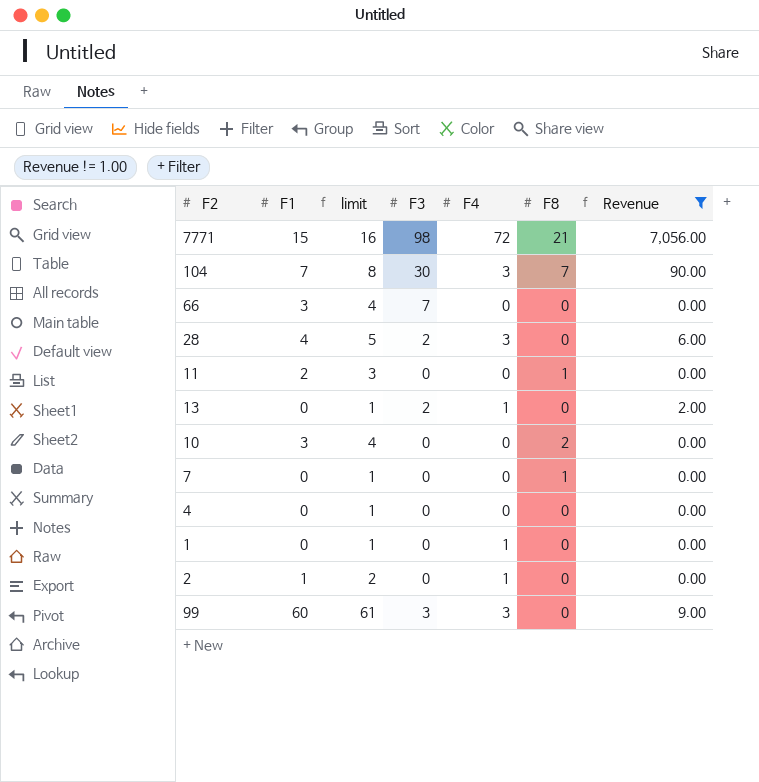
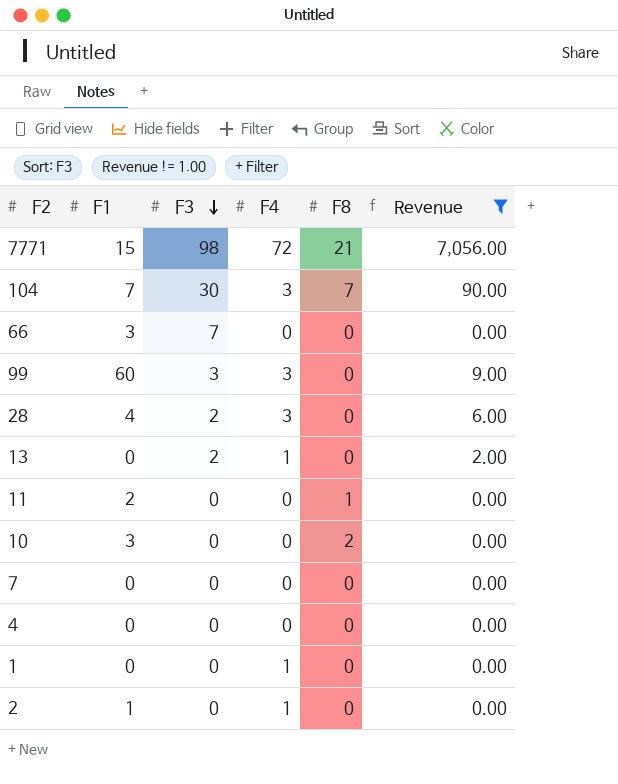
row order: none -> F3 descending
column limit | formula: [F1] + 1 -> none
7 | F8: 1 -> 0

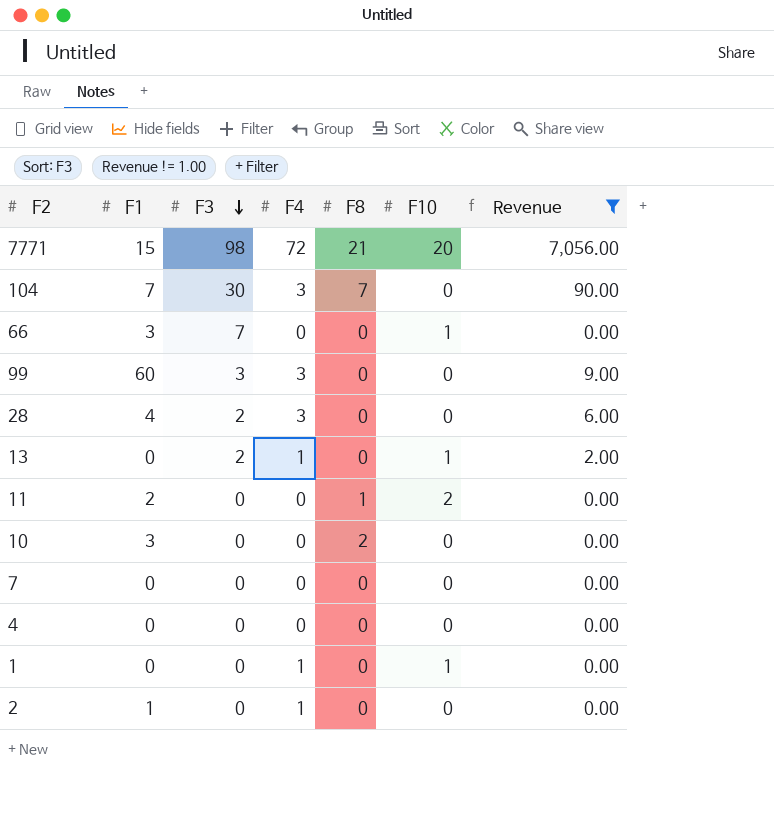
column F10 | position: none -> 6

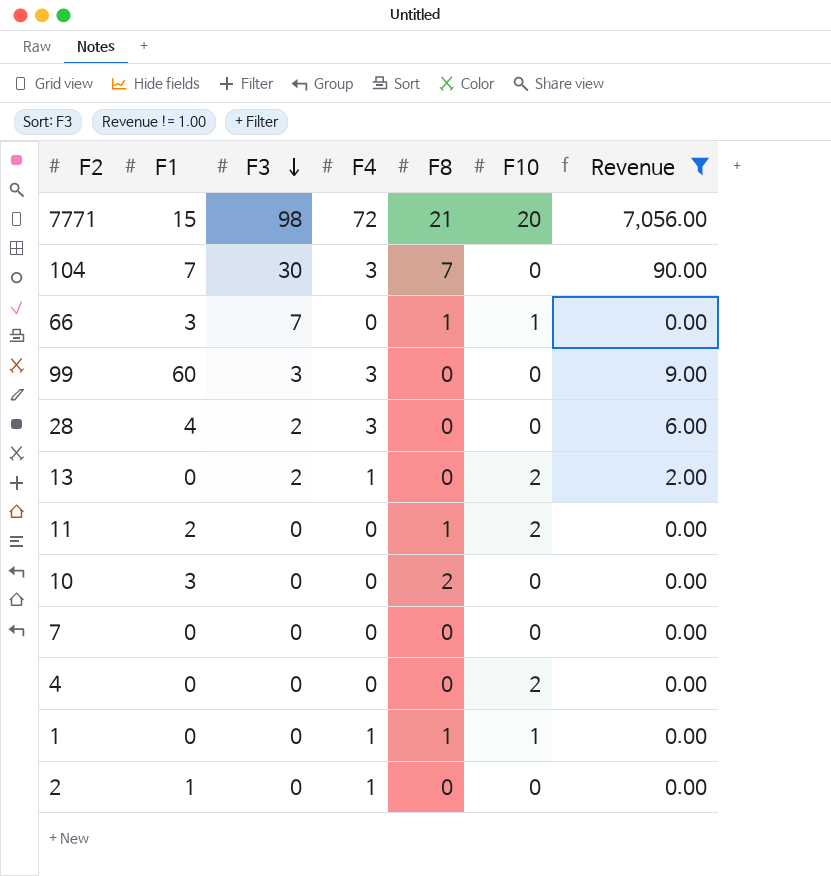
66 | F8: 0 -> 1
13 | F10: 1 -> 2
4 | F10: 0 -> 2
1 | F8: 0 -> 1

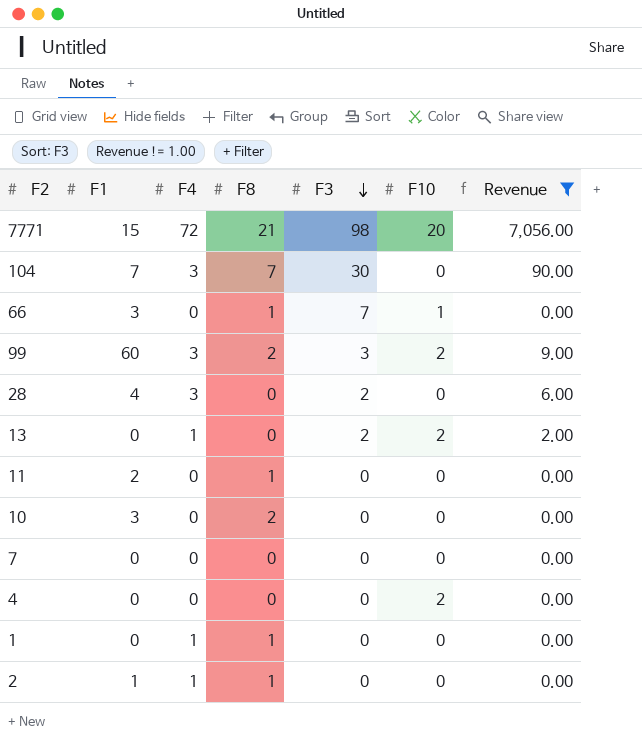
column F3 | position: 3 -> 5
99 | F8: 0 -> 2
99 | F10: 0 -> 2
11 | F10: 2 -> 0
1 | F10: 1 -> 0
2 | F8: 0 -> 1

